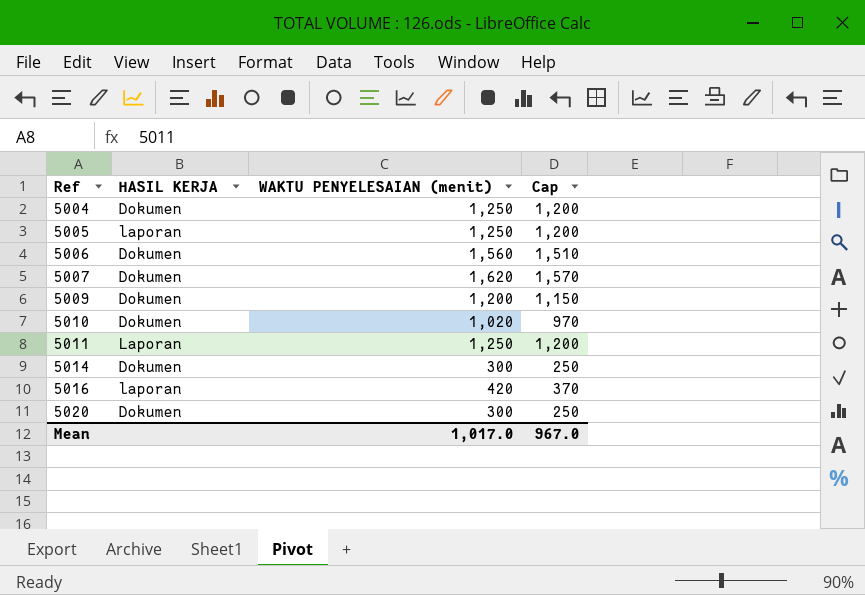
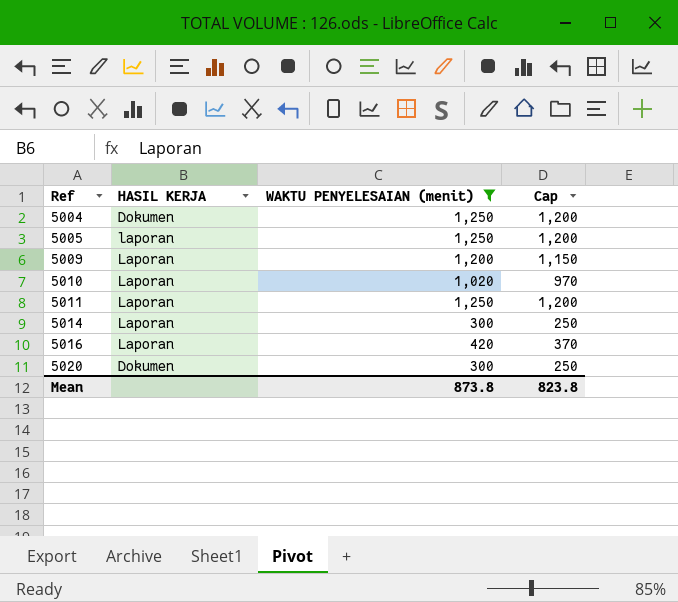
filter: none -> WAKTU PENYELESAIAN (menit) <= 1,250
5009 | HASIL KERJA: Dokumen -> Laporan
5010 | HASIL KERJA: Dokumen -> Laporan
5014 | HASIL KERJA: Dokumen -> Laporan
5016 | HASIL KERJA: laporan -> Laporan
Mean | WAKTU PENYELESAIAN (menit): 1,017.0 -> 873.8
Mean | Cap: 967.0 -> 823.8

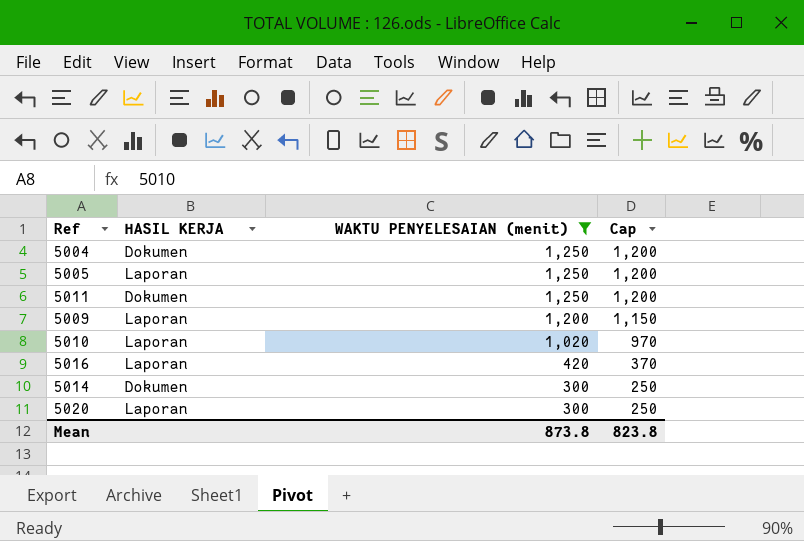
row order: Ref ascending -> WAKTU PENYELESAIAN (menit) descending
5005 | HASIL KERJA: laporan -> Laporan
5011 | HASIL KERJA: Laporan -> Dokumen
5014 | HASIL KERJA: Laporan -> Dokumen
5020 | HASIL KERJA: Dokumen -> Laporan

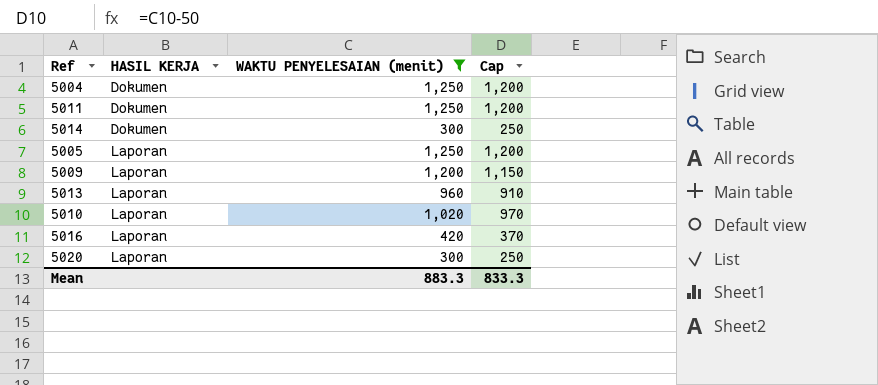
row order: WAKTU PENYELESAIAN (menit) descending -> HASIL KERJA ascending
row 5013: none -> Laporan | 960 | 910
Mean | WAKTU PENYELESAIAN (menit): 873.8 -> 883.3
Mean | Cap: 823.8 -> 833.3

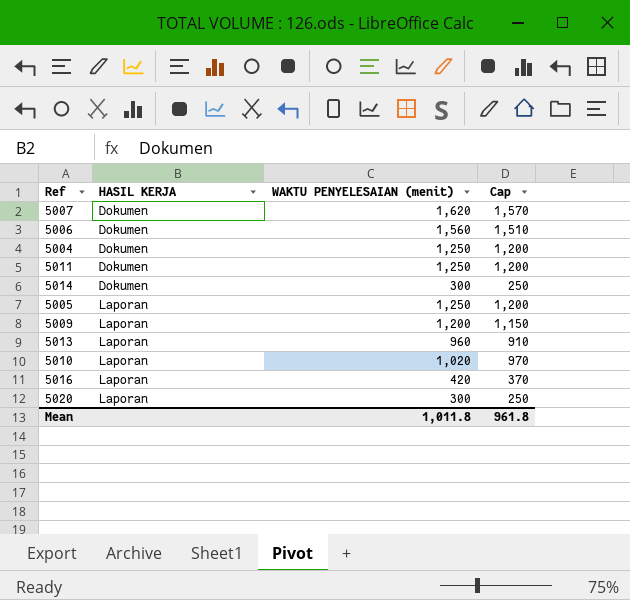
filter: WAKTU PENYELESAIAN (menit) <= 1,250 -> none
Mean | WAKTU PENYELESAIAN (menit): 883.3 -> 1,011.8
Mean | Cap: 833.3 -> 961.8

